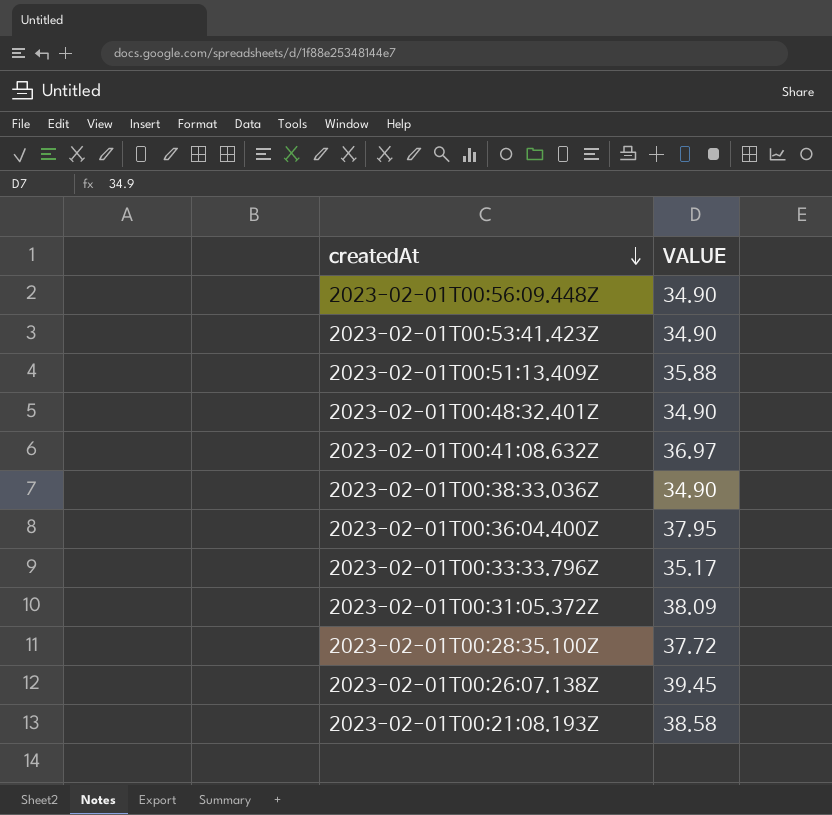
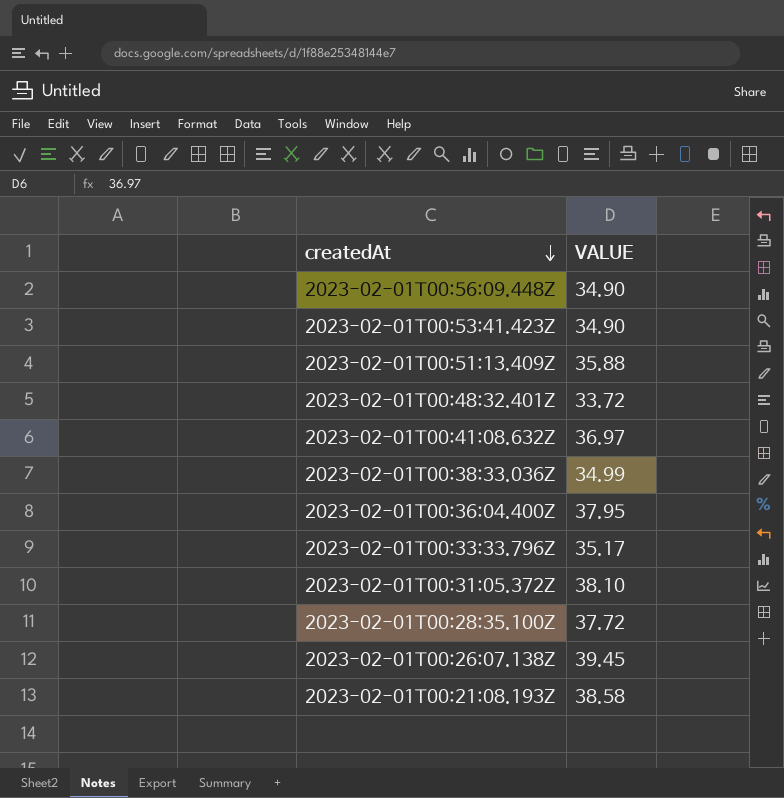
2023-02-01T00:48:32.401Z | VALUE: 34.90 -> 33.72
2023-02-01T00:38:33.036Z | VALUE: 34.90 -> 34.99
2023-02-01T00:31:05.372Z | VALUE: 38.09 -> 38.10

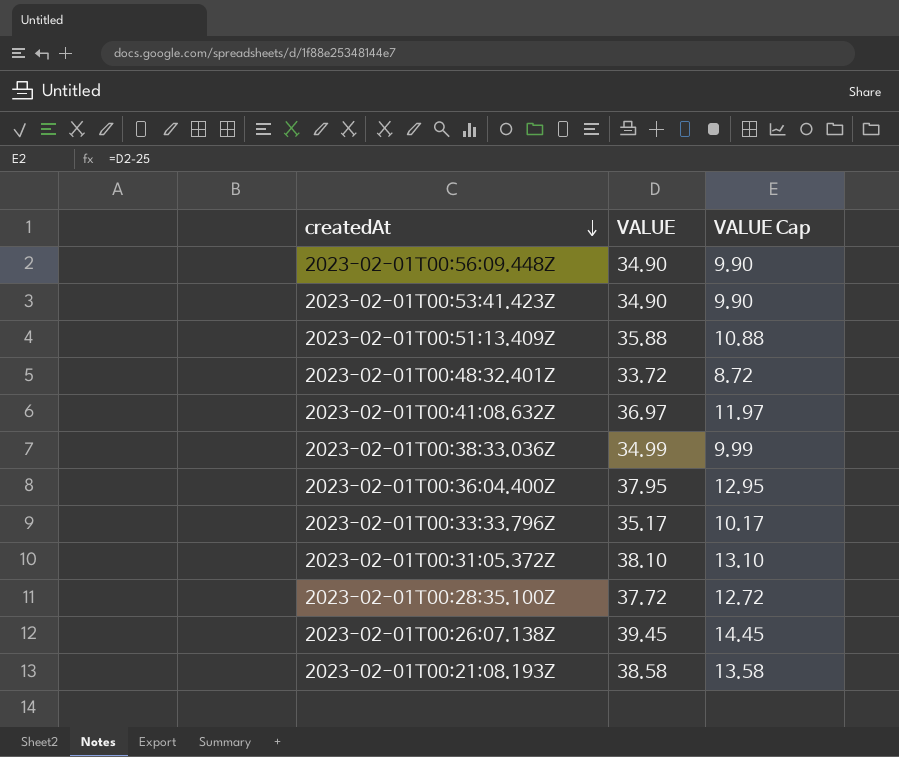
column VALUE Cap | formula: none -> [VALUE] - 25

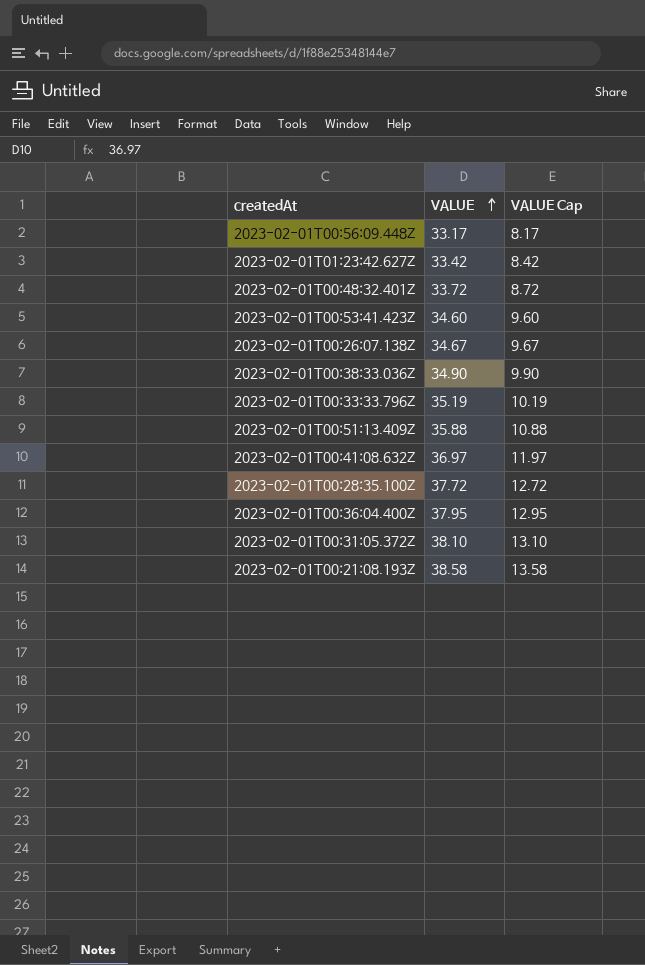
row order: createdAt descending -> VALUE ascending
2023-02-01T00:56:09.448Z | VALUE: 34.90 -> 33.17
2023-02-01T00:56:09.448Z | VALUE Cap: 9.90 -> 8.17
row 2023-02-01T01:23:42.627Z: none -> 33.42 | 8.42
2023-02-01T00:53:41.423Z | VALUE: 34.90 -> 34.60
2023-02-01T00:53:41.423Z | VALUE Cap: 9.90 -> 9.60
2023-02-01T00:26:07.138Z | VALUE: 39.45 -> 34.67
2023-02-01T00:26:07.138Z | VALUE Cap: 14.45 -> 9.67
2023-02-01T00:38:33.036Z | VALUE: 34.99 -> 34.90
2023-02-01T00:38:33.036Z | VALUE Cap: 9.99 -> 9.90
2023-02-01T00:33:33.796Z | VALUE: 35.17 -> 35.19
2023-02-01T00:33:33.796Z | VALUE Cap: 10.17 -> 10.19

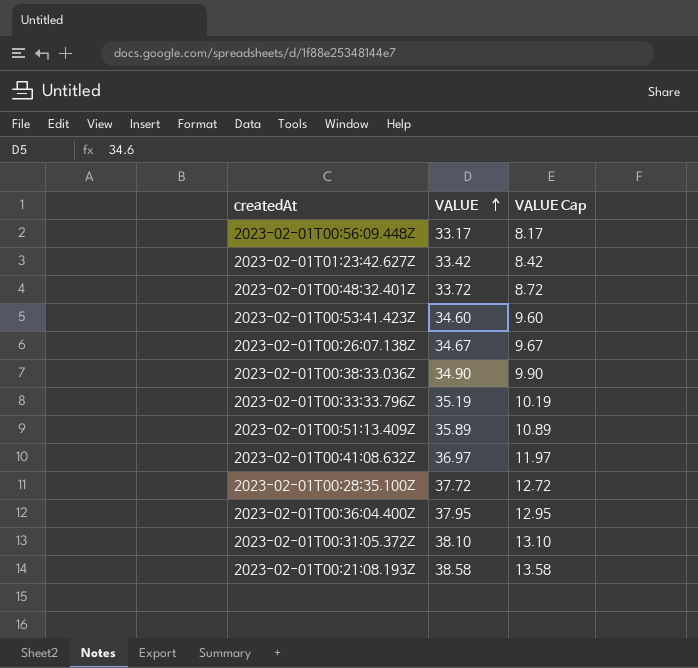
2023-02-01T00:51:13.409Z | VALUE: 35.88 -> 35.89
2023-02-01T00:51:13.409Z | VALUE Cap: 10.88 -> 10.89

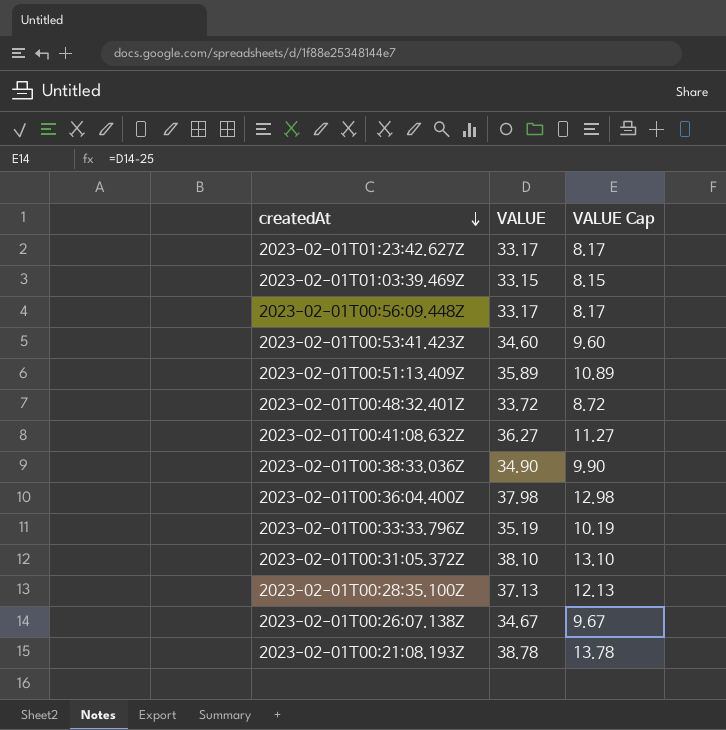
row order: VALUE ascending -> createdAt descending
2023-02-01T01:23:42.627Z | VALUE: 33.42 -> 33.17
2023-02-01T01:23:42.627Z | VALUE Cap: 8.42 -> 8.17
row 2023-02-01T01:03:39.469Z: none -> 33.15 | 8.15
2023-02-01T00:41:08.632Z | VALUE: 36.97 -> 36.27
2023-02-01T00:41:08.632Z | VALUE Cap: 11.97 -> 11.27
2023-02-01T00:36:04.400Z | VALUE: 37.95 -> 37.98
2023-02-01T00:36:04.400Z | VALUE Cap: 12.95 -> 12.98
2023-02-01T00:28:35.100Z | VALUE: 37.72 -> 37.13
2023-02-01T00:28:35.100Z | VALUE Cap: 12.72 -> 12.13
2023-02-01T00:21:08.193Z | VALUE: 38.58 -> 38.78
2023-02-01T00:21:08.193Z | VALUE Cap: 13.58 -> 13.78

